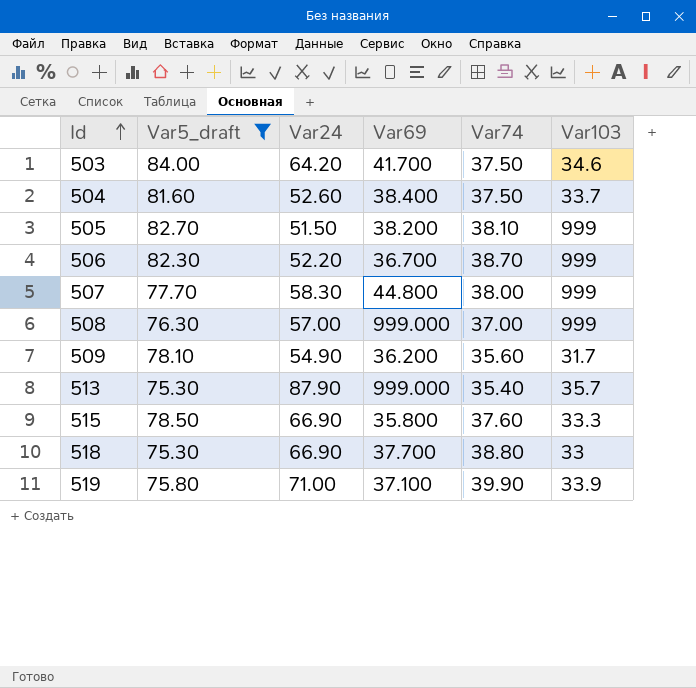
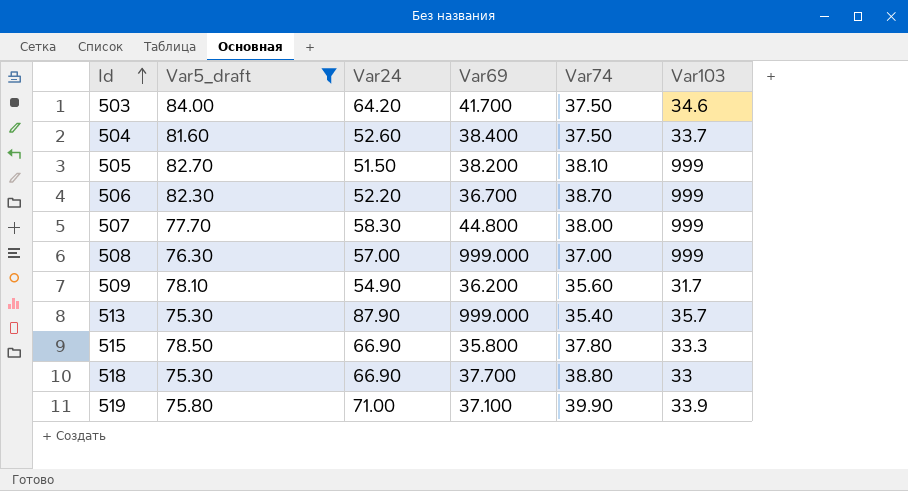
515 | Var74: 37.60 -> 37.80

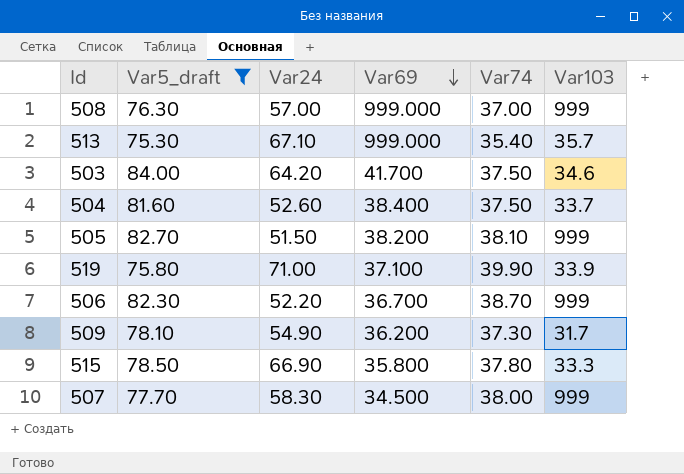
row order: Id ascending -> Var69 descending
row 518: 75.30 | 66.90 | 37.700 | 38.80 | 33 -> none
513 | Var24: 87.90 -> 67.10
509 | Var74: 35.60 -> 37.30
507 | Var69: 44.800 -> 34.500

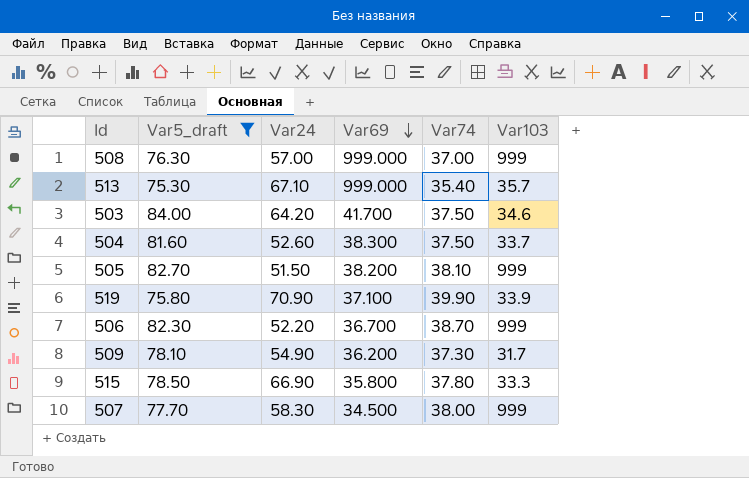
504 | Var69: 38.400 -> 38.300
519 | Var24: 71.00 -> 70.90

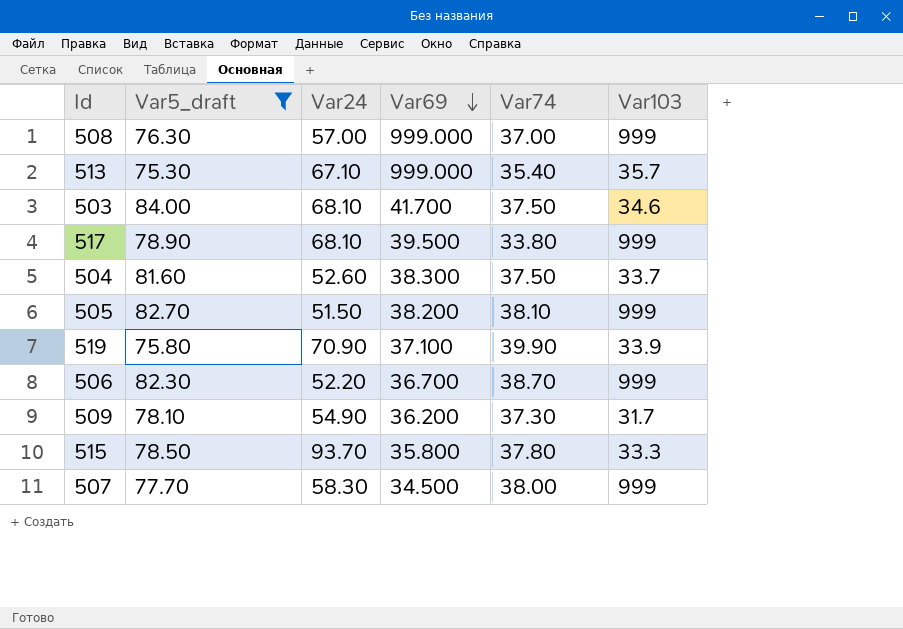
503 | Var24: 64.20 -> 68.10
row 517: none -> 78.90 | 68.10 | 39.500 | 33.80 | 999
515 | Var24: 66.90 -> 93.70

